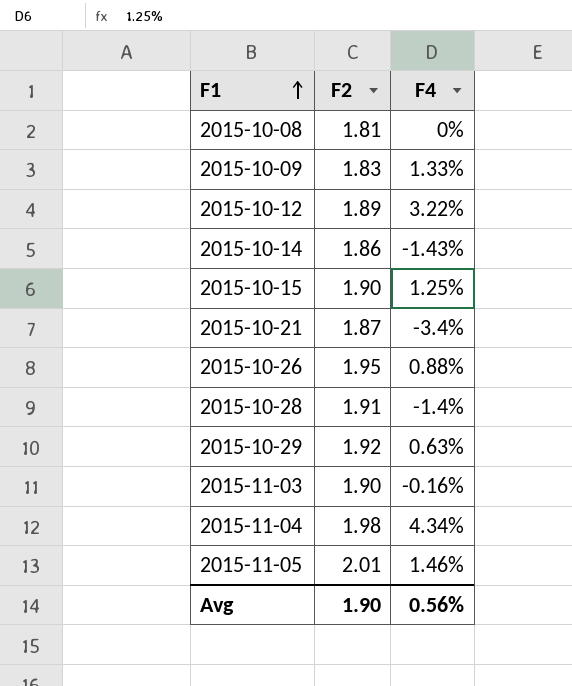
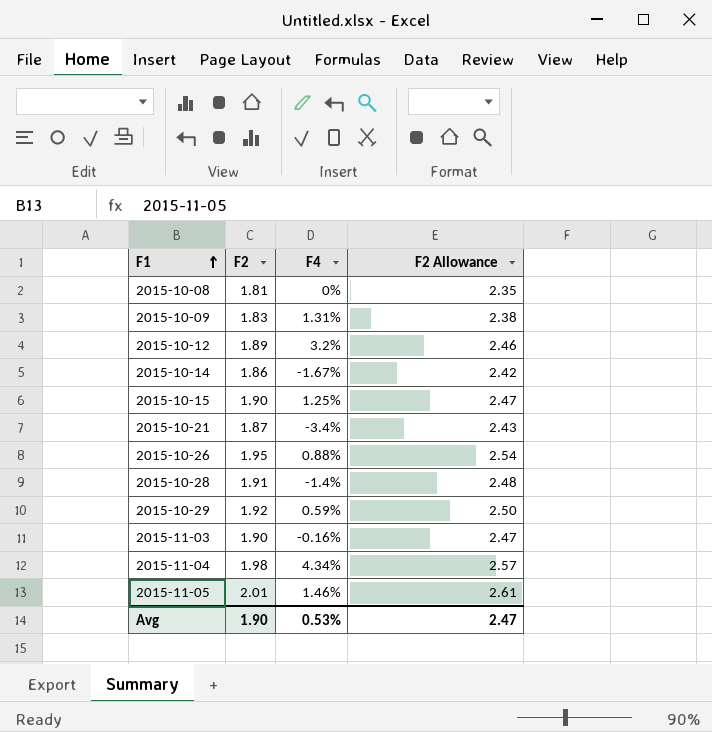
column F2 Allowance | formula: none -> [F2] * 1.3
2015-10-09 | F4: 1.33% -> 1.31%
2015-10-12 | F4: 3.22% -> 3.2%
2015-10-14 | F4: -1.43% -> -1.67%
2015-10-29 | F4: 0.63% -> 0.59%
Avg | F4: 0.56% -> 0.53%

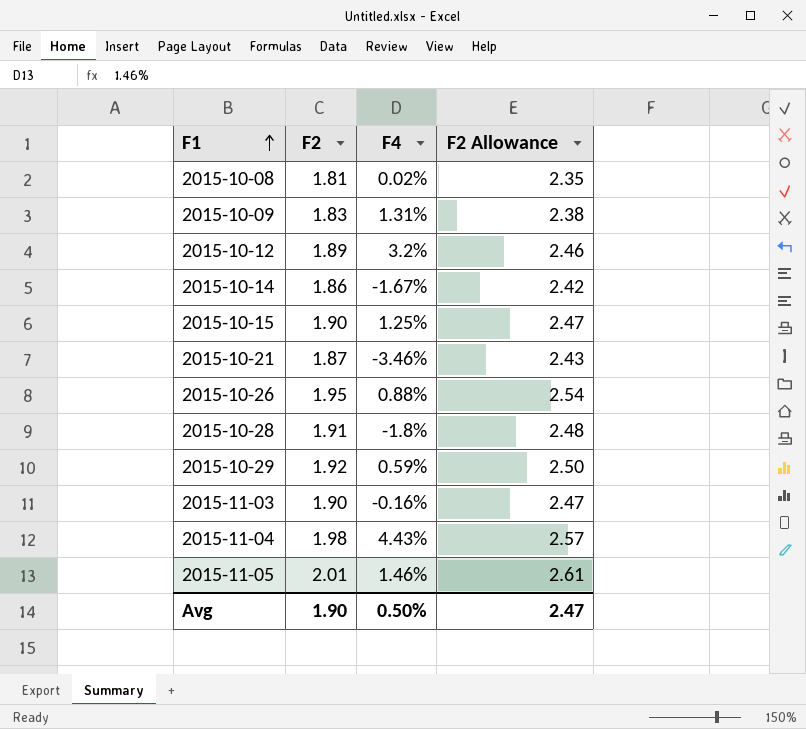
2015-10-08 | F4: 0% -> 0.02%
2015-10-21 | F4: -3.4% -> -3.46%
2015-10-28 | F4: -1.4% -> -1.8%
2015-11-04 | F4: 4.34% -> 4.43%
Avg | F4: 0.53% -> 0.50%

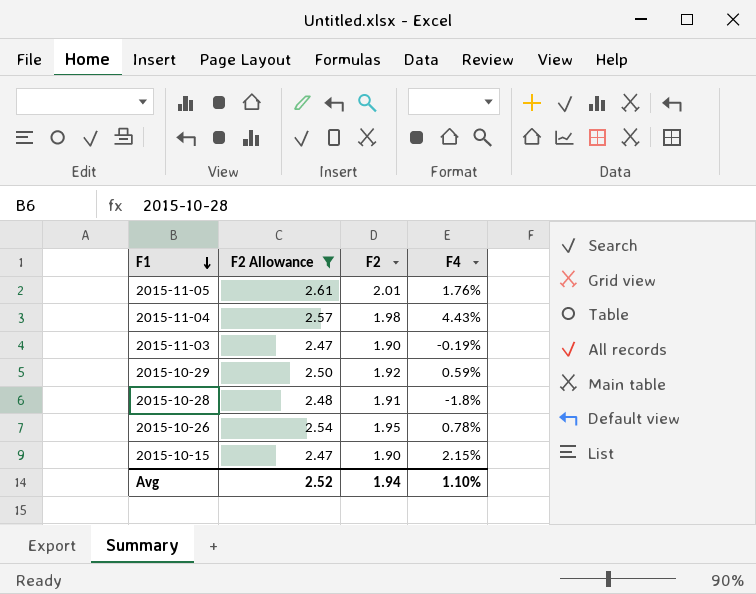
filter: none -> F2 Allowance >= 2.47
row order: F1 ascending -> F1 descending
column F2 Allowance | position: 4 -> 2
2015-11-05 | F4: 1.46% -> 1.76%
2015-11-03 | F4: -0.16% -> -0.19%
2015-10-26 | F4: 0.88% -> 0.78%
2015-10-15 | F4: 1.25% -> 2.15%
Avg | F2 Allowance: 2.47 -> 2.52
Avg | F2: 1.90 -> 1.94
Avg | F4: 0.50% -> 1.10%

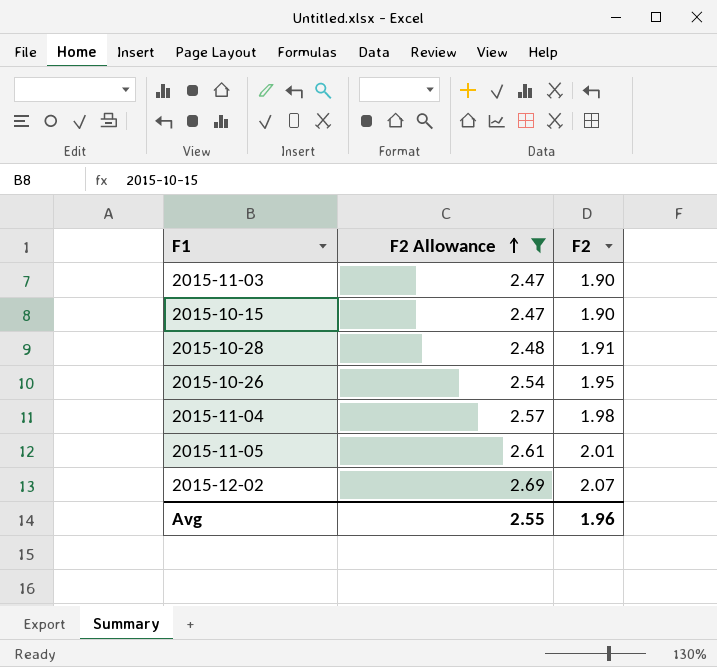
row order: F1 descending -> F2 Allowance ascending
column F4 | position: 4 -> none
row 2015-10-29: 2.50 | 1.92 | 0.59% -> none
row 2015-12-02: none -> 2.69 | 2.07
Avg | F2 Allowance: 2.52 -> 2.55
Avg | F2: 1.94 -> 1.96

